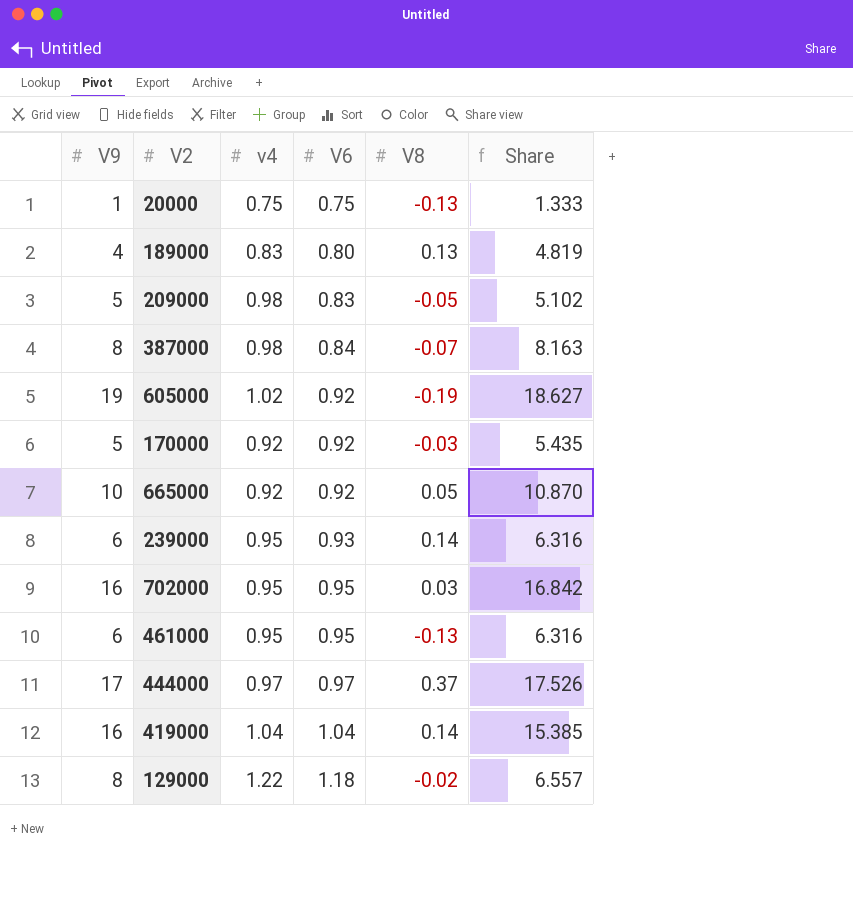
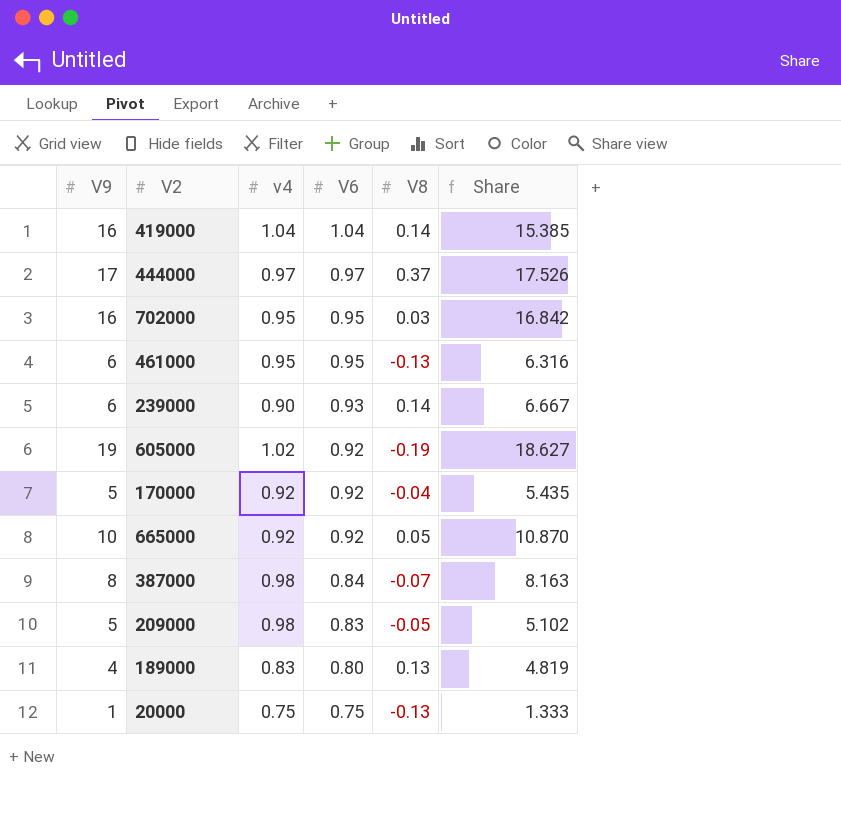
row order: V6 ascending -> V6 descending
row 129000: 8 | 1.22 | 1.18 | -0.02 | 6.557 -> none
239000 | v4: 0.95 -> 0.90
239000 | Share: 6.316 -> 6.667
170000 | V8: -0.03 -> -0.04

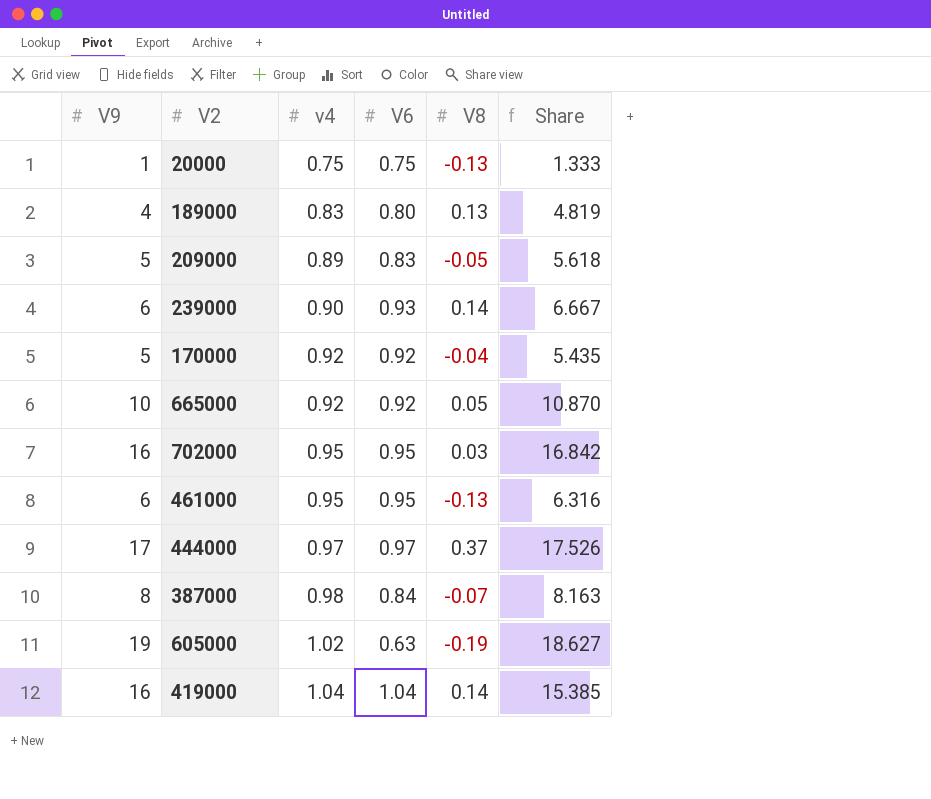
row order: V6 descending -> v4 ascending
209000 | v4: 0.98 -> 0.89
209000 | Share: 5.102 -> 5.618
605000 | V6: 0.92 -> 0.63

